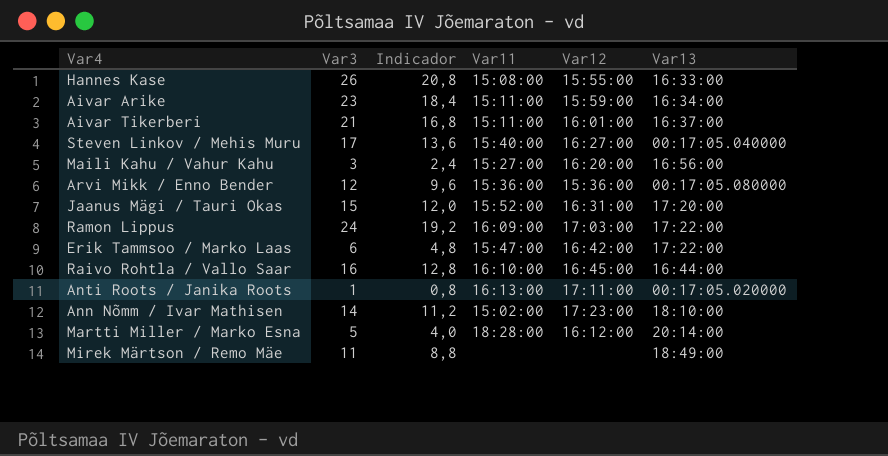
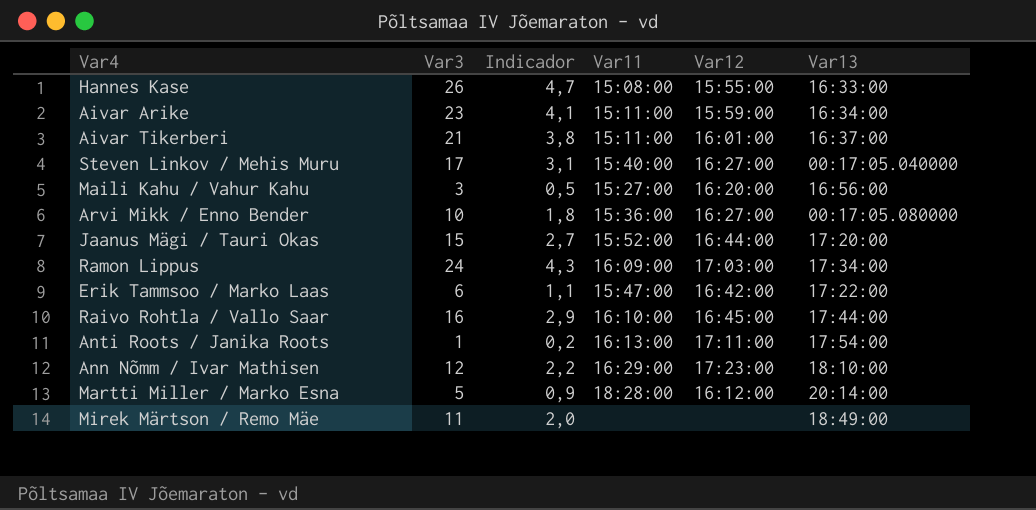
column Indicador | formula: [Var3] * 0,8 -> [Var3] * 0,18
Arvi Mikk / Enno Bender | Var3: 12 -> 10
Arvi Mikk / Enno Bender | Var12: 15:36:00 -> 16:27:00
Jaanus Mägi / Tauri Okas | Var12: 16:31:00 -> 16:44:00
Ramon Lippus | Var13: 17:22:00 -> 17:34:00
Raivo Rohtla / Vallo Saar | Var13: 16:44:00 -> 17:44:00
Anti Roots / Janika Roots | Var13: 00:17:05.020000 -> 17:54:00
Ann Nõmm / Ivar Mathisen | Var3: 14 -> 12
Ann Nõmm / Ivar Mathisen | Var11: 15:02:00 -> 16:29:00

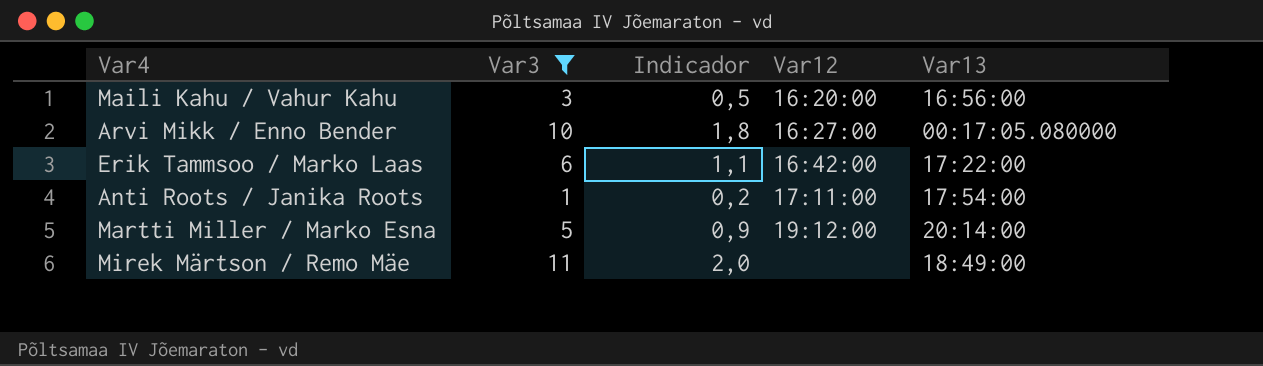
filter: none -> Var3 <= 11
column Var11 | position: 4 -> none
Martti Miller / Marko Esna | Var12: 16:12:00 -> 19:12:00

